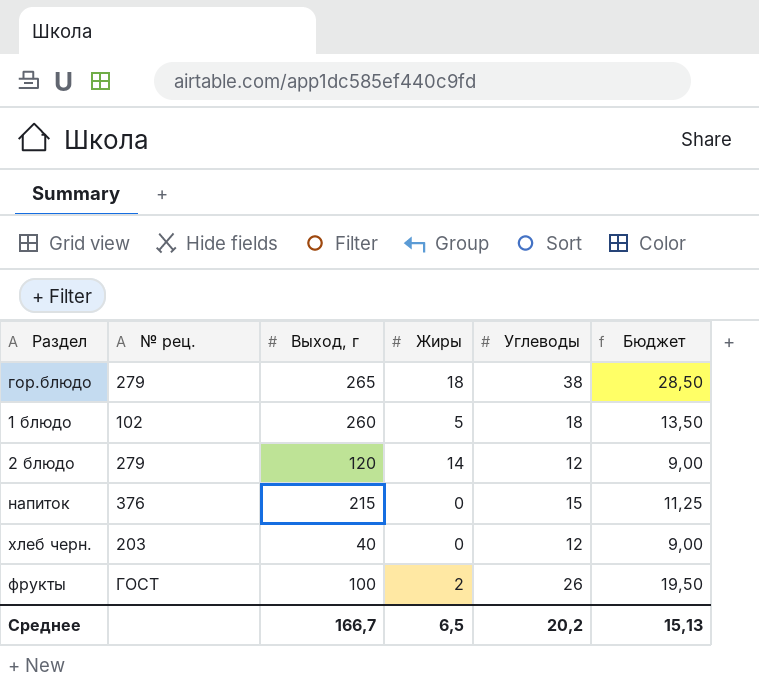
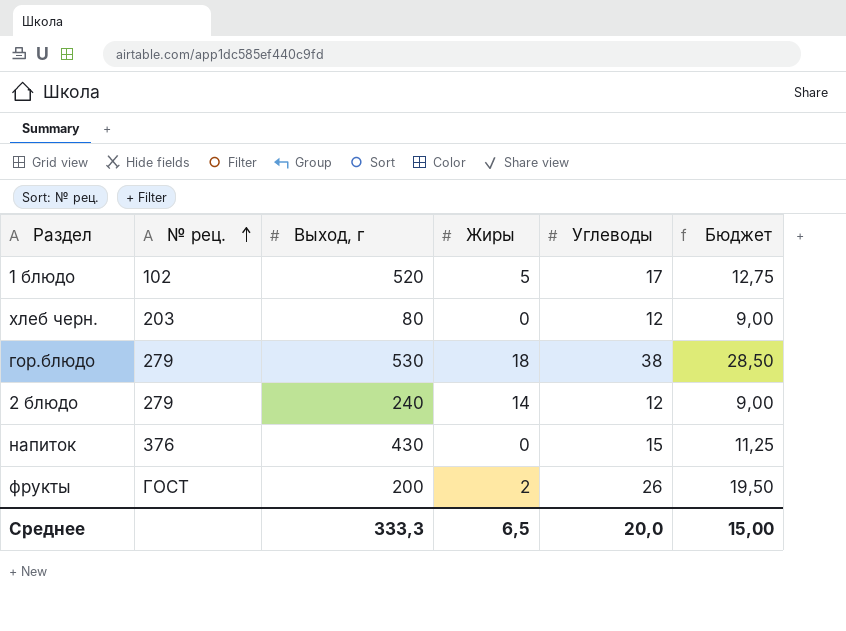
row order: none -> № рец. ascending
1 блюдо | Выход, г: 260 -> 520
1 блюдо | Углеводы: 18 -> 17
1 блюдо | Бюджет: 13,50 -> 12,75
хлеб черн. | Выход, г: 40 -> 80
гор.блюдо | Выход, г: 265 -> 530
2 блюдо | Выход, г: 120 -> 240
напиток | Выход, г: 215 -> 430
фрукты | Выход, г: 100 -> 200
Среднее | Выход, г: 166,7 -> 333,3
Среднее | Углеводы: 20,2 -> 20,0
Среднее | Бюджет: 15,13 -> 15,00

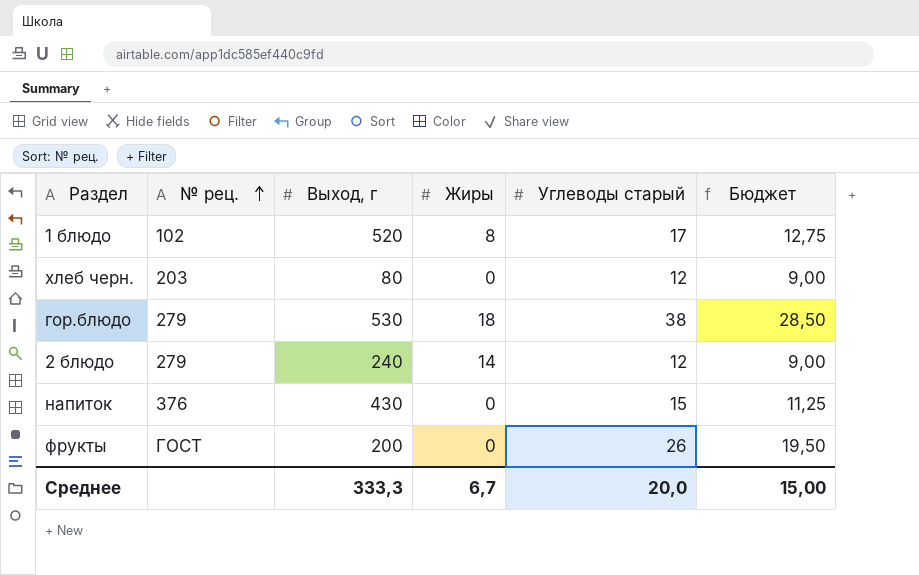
column name: Углеводы -> Углеводы старый
1 блюдо | Жиры: 5 -> 8
фрукты | Жиры: 2 -> 0
Среднее | Жиры: 6,5 -> 6,7

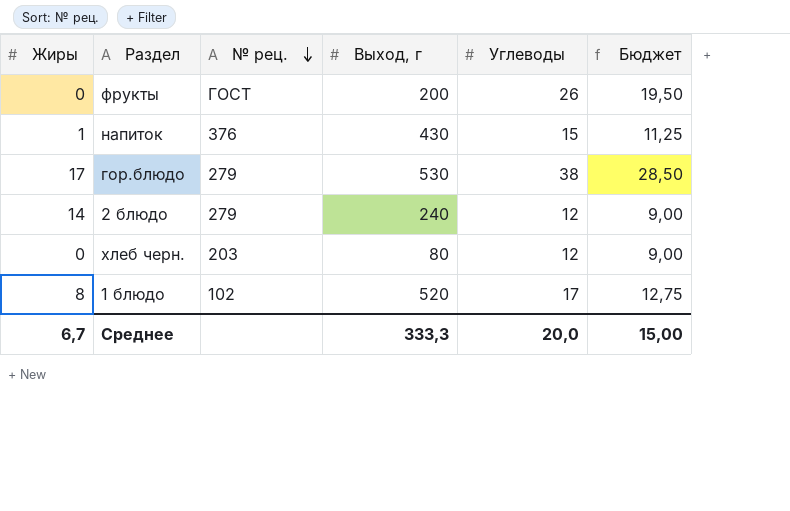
row order: № рец. ascending -> № рец. descending
column Жиры | position: 4 -> 1
column name: Углеводы старый -> Углеводы
напиток | Жиры: 0 -> 1
гор.блюдо | Жиры: 18 -> 17

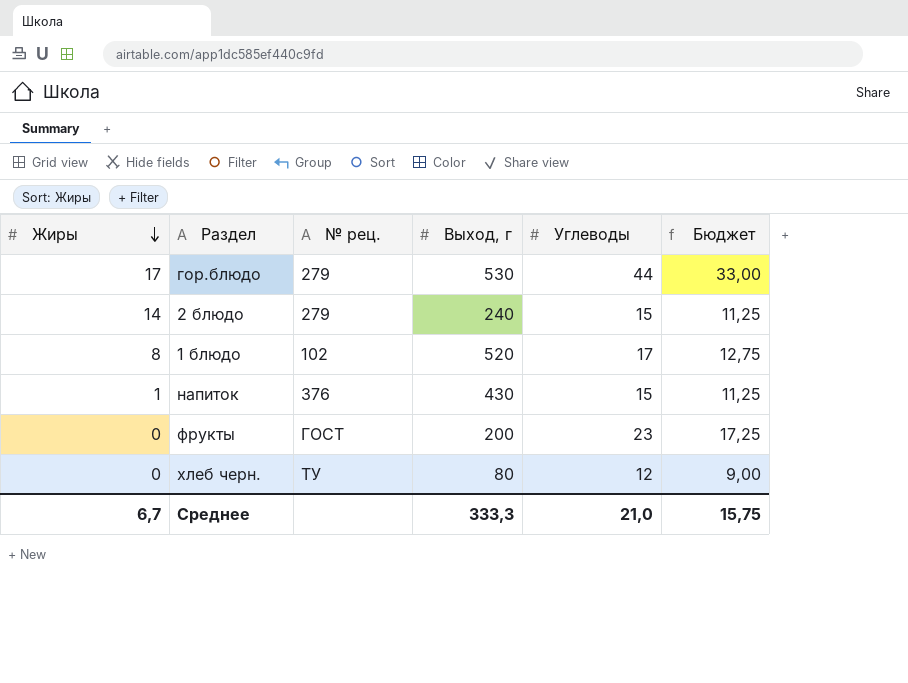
row order: № рец. descending -> Жиры descending
гор.блюдо | Углеводы: 38 -> 44
гор.блюдо | Бюджет: 28,50 -> 33,00
2 блюдо | Углеводы: 12 -> 15
2 блюдо | Бюджет: 9,00 -> 11,25
фрукты | Углеводы: 26 -> 23
фрукты | Бюджет: 19,50 -> 17,25
хлеб черн. | № рец.: 203 -> ТУ
Среднее | Углеводы: 20,0 -> 21,0
Среднее | Бюджет: 15,00 -> 15,75

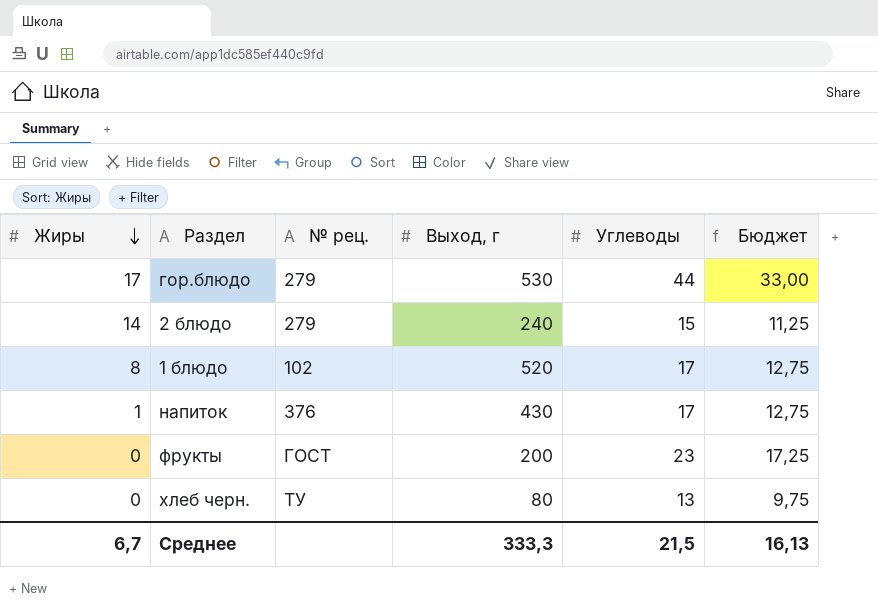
напиток | Углеводы: 15 -> 17
напиток | Бюджет: 11,25 -> 12,75
хлеб черн. | Углеводы: 12 -> 13
хлеб черн. | Бюджет: 9,00 -> 9,75
Среднее | Углеводы: 21,0 -> 21,5
Среднее | Бюджет: 15,75 -> 16,13

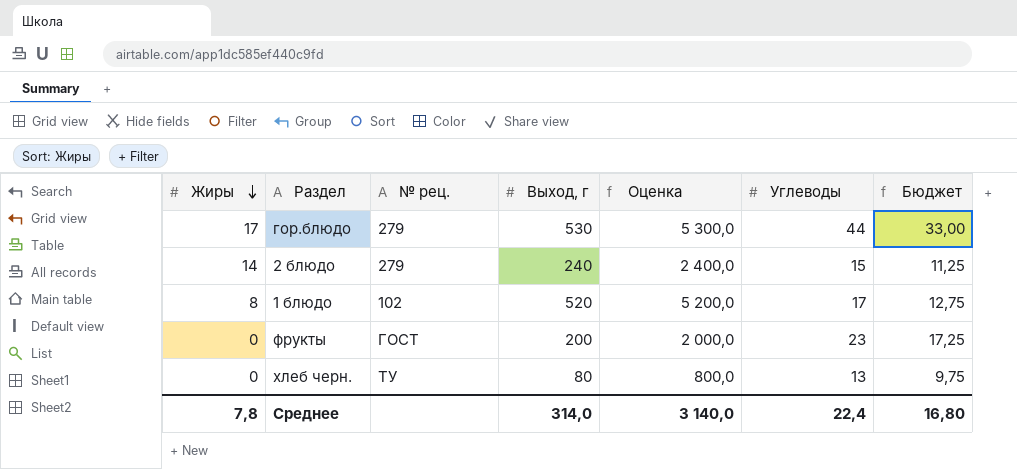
column Оценка | formula: none -> [Выход, г] * 10
row напиток: 1 | 376 | 430 | 17 | 12,75 -> none
Среднее | Жиры: 6,7 -> 7,8
Среднее | Выход, г: 333,3 -> 314,0
Среднее | Углеводы: 21,5 -> 22,4
Среднее | Бюджет: 16,13 -> 16,80

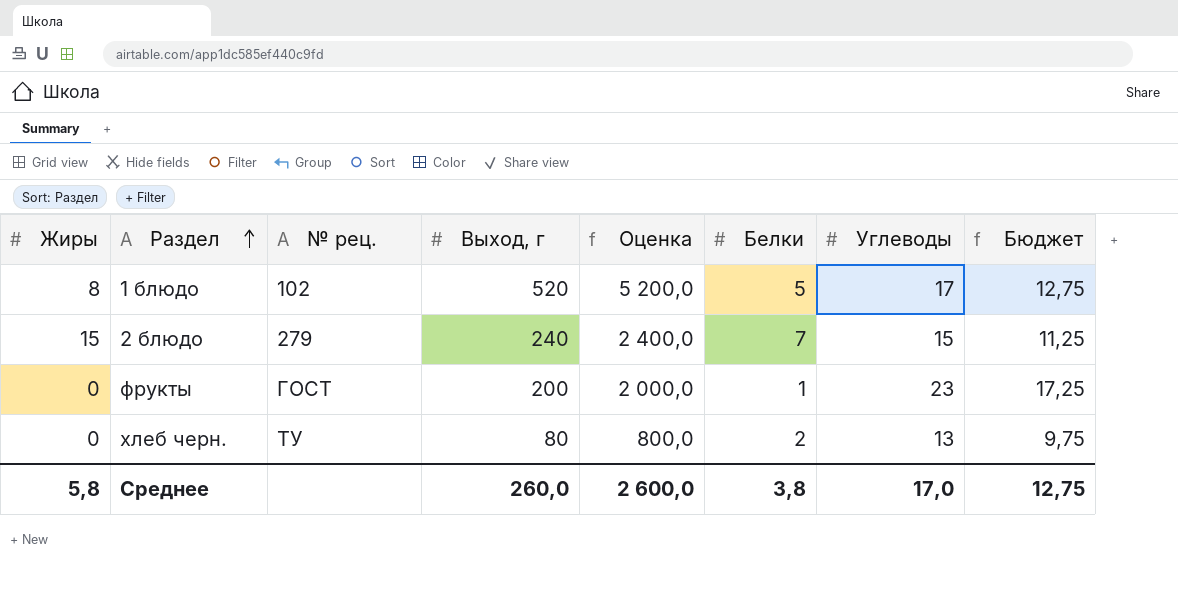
row order: Жиры descending -> Раздел ascending
column Белки | position: none -> 6
row гор.блюдо: 17 | 279 | 530 | 5 300,0 | 44 | 33,00 -> none
2 блюдо | Жиры: 14 -> 15
Среднее | Жиры: 7,8 -> 5,8
Среднее | Выход, г: 314,0 -> 260,0
Среднее | Оценка: 3 140,0 -> 2 600,0
Среднее | Углеводы: 22,4 -> 17,0
Среднее | Бюджет: 16,80 -> 12,75

